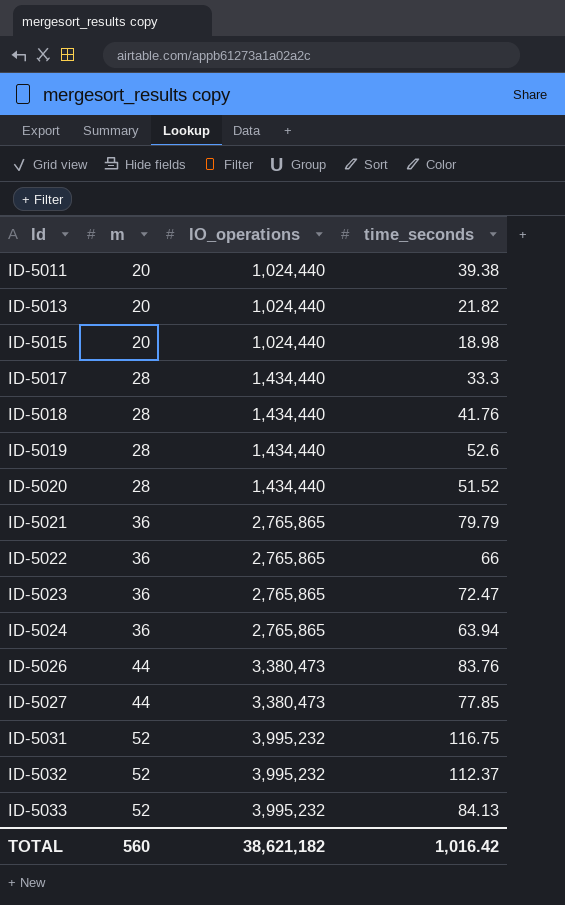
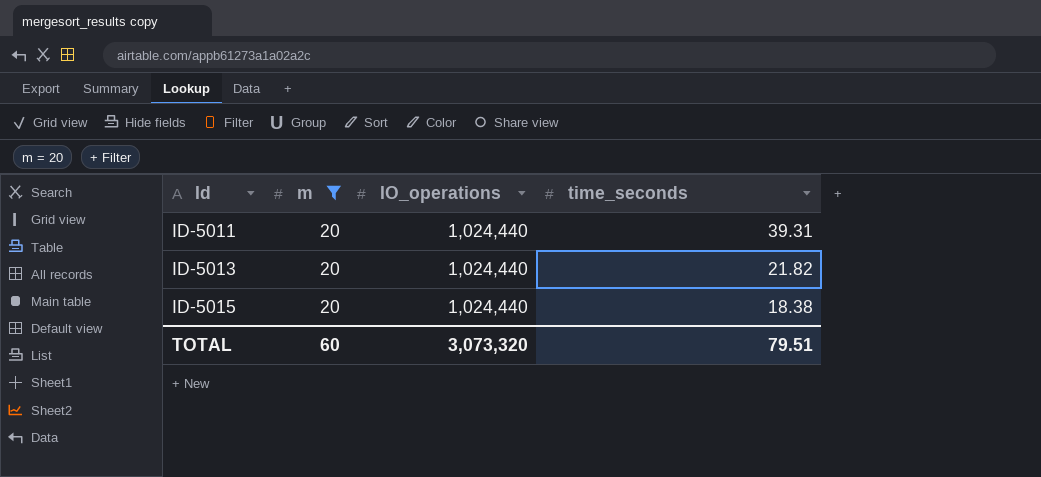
filter: none -> m = 20
ID-5011 | time_seconds: 39.38 -> 39.31
ID-5015 | time_seconds: 18.98 -> 18.38
TOTAL | m: 560 -> 60
TOTAL | IO_operations: 38,621,182 -> 3,073,320
TOTAL | time_seconds: 1,016.42 -> 79.51

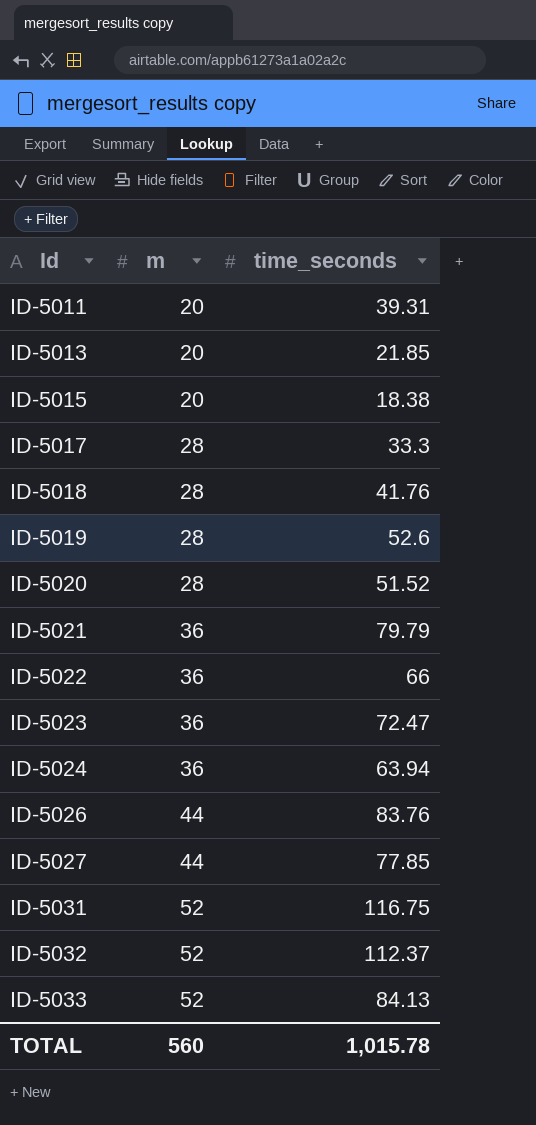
filter: m = 20 -> none
column IO_operations | position: 3 -> none
ID-5013 | time_seconds: 21.82 -> 21.85
TOTAL | m: 60 -> 560
TOTAL | time_seconds: 79.51 -> 1,015.78

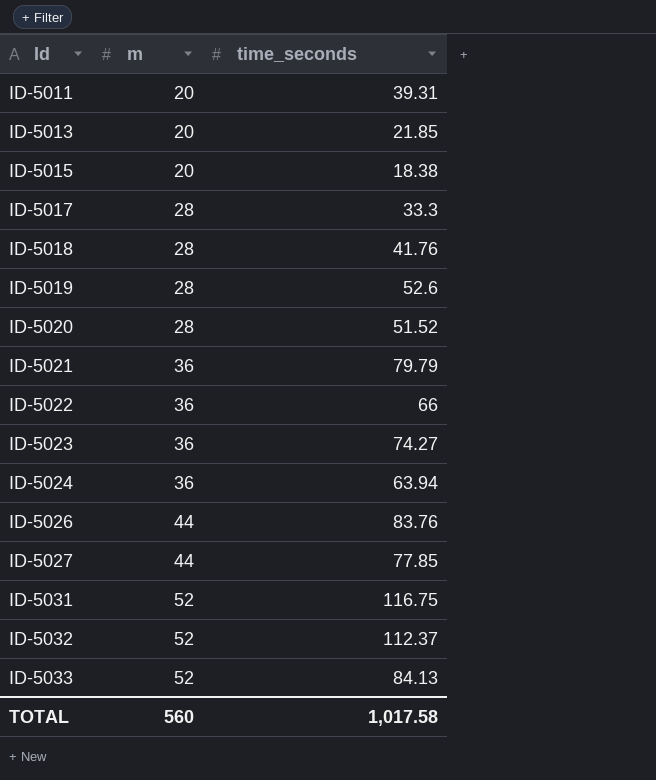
ID-5023 | time_seconds: 72.47 -> 74.27
TOTAL | time_seconds: 1,015.78 -> 1,017.58

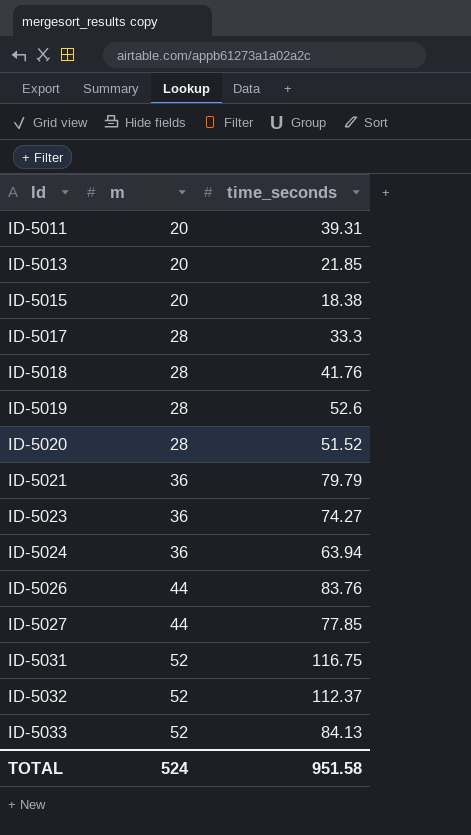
row ID-5022: 36 | 66 -> none
TOTAL | m: 560 -> 524
TOTAL | time_seconds: 1,017.58 -> 951.58

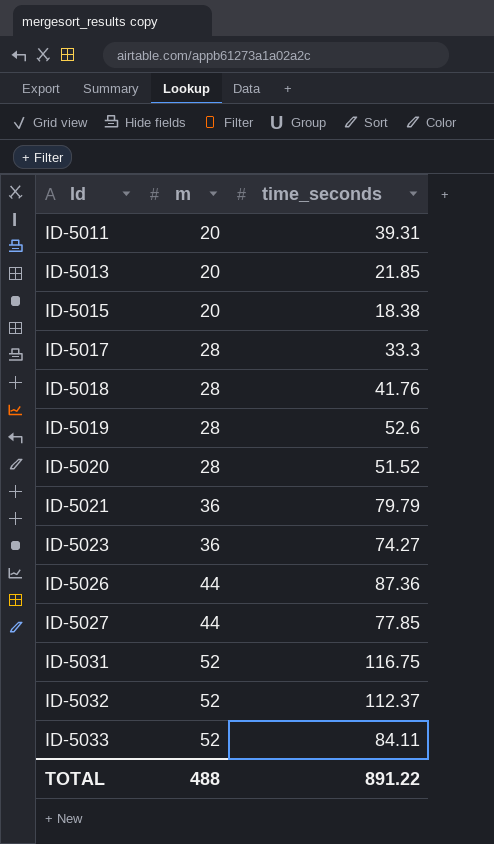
row ID-5024: 36 | 63.94 -> none
ID-5026 | time_seconds: 83.76 -> 87.36
ID-5033 | time_seconds: 84.13 -> 84.11
TOTAL | m: 524 -> 488
TOTAL | time_seconds: 951.58 -> 891.22

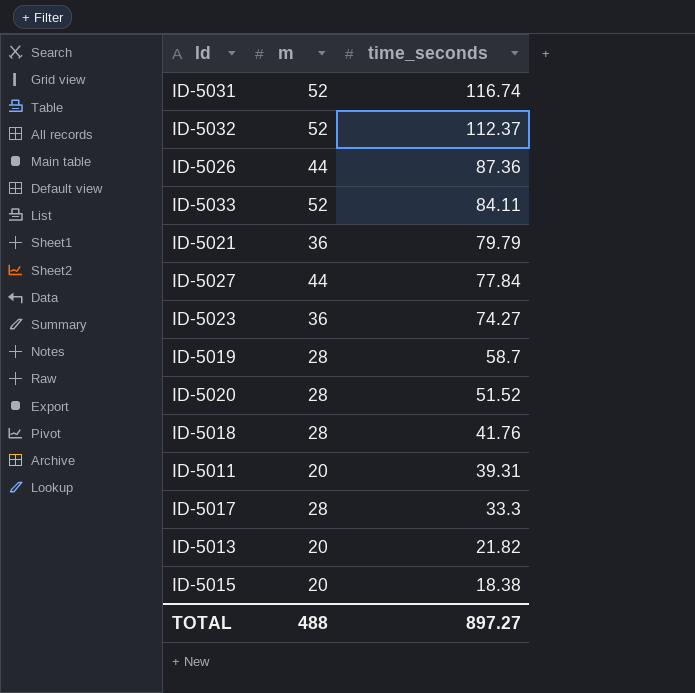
row order: Id ascending -> time_seconds descending
ID-5031 | time_seconds: 116.75 -> 116.74
ID-5027 | time_seconds: 77.85 -> 77.84
ID-5019 | time_seconds: 52.6 -> 58.7
ID-5013 | time_seconds: 21.85 -> 21.82
TOTAL | time_seconds: 891.22 -> 897.27

